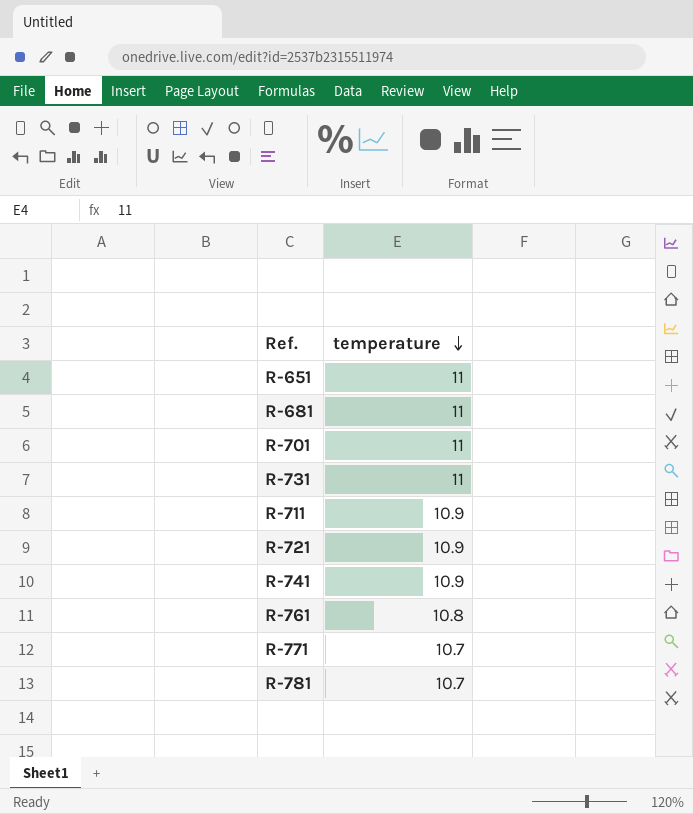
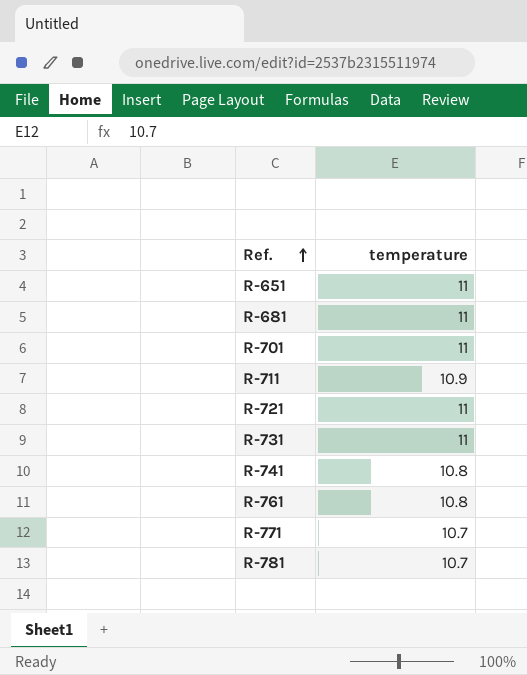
row order: temperature descending -> Ref. ascending
R-721 | temperature: 10.9 -> 11
R-741 | temperature: 10.9 -> 10.8

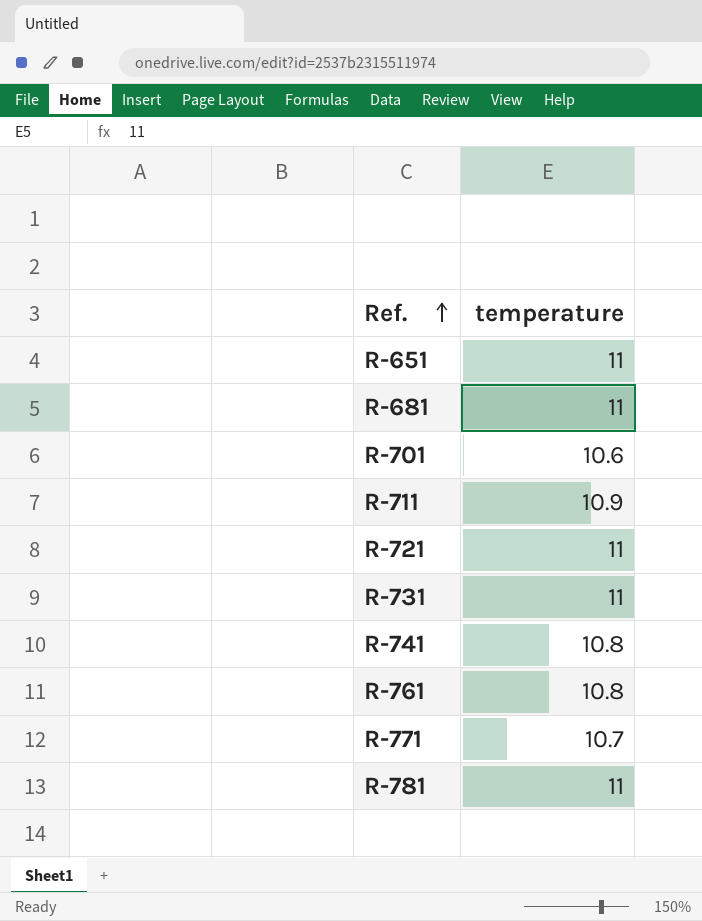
R-701 | temperature: 11 -> 10.6
R-781 | temperature: 10.7 -> 11

